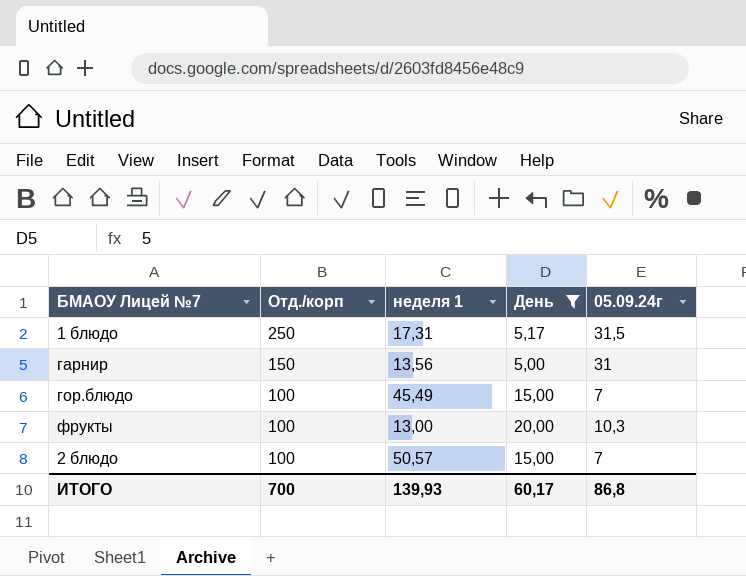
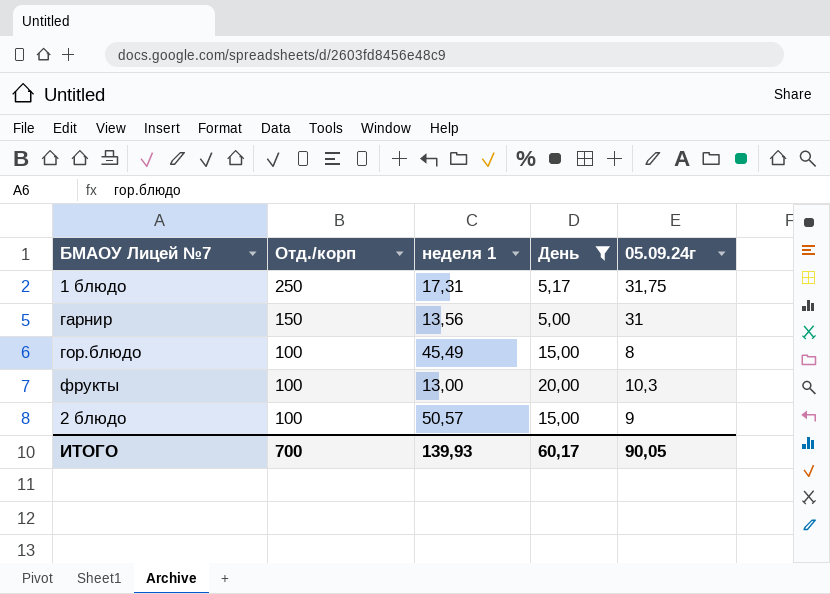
1 блюдо | 05.09.24г: 31,5 -> 31,75
гор.блюдо | 05.09.24г: 7 -> 8
2 блюдо | 05.09.24г: 7 -> 9
ИТОГО | 05.09.24г: 86,8 -> 90,05

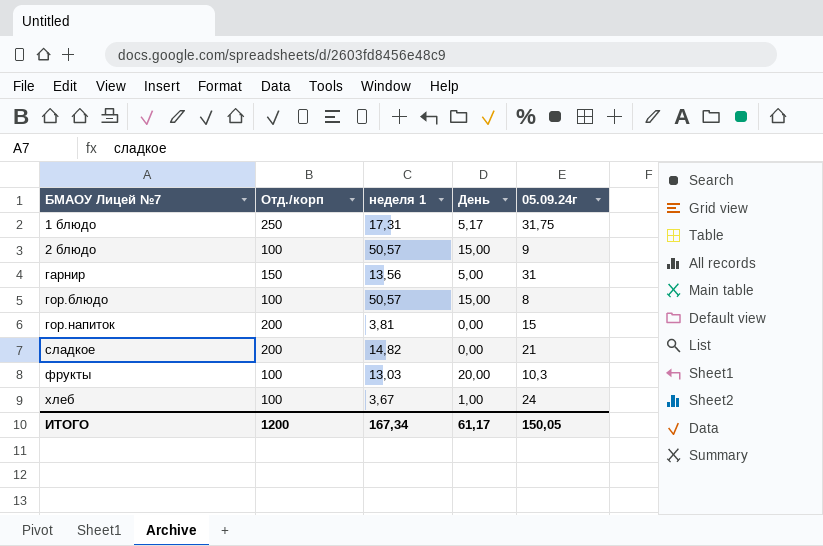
filter: День >= 5,00 -> none
row order: Отд./корп descending -> БМАОУ Лицей №7 ascending
гор.блюдо | неделя 1: 45,49 -> 50,57
фрукты | неделя 1: 13,00 -> 13,03
ИТОГО | Отд./корп: 700 -> 1200
ИТОГО | неделя 1: 139,93 -> 167,34
ИТОГО | День: 60,17 -> 61,17
ИТОГО | 05.09.24г: 90,05 -> 150,05

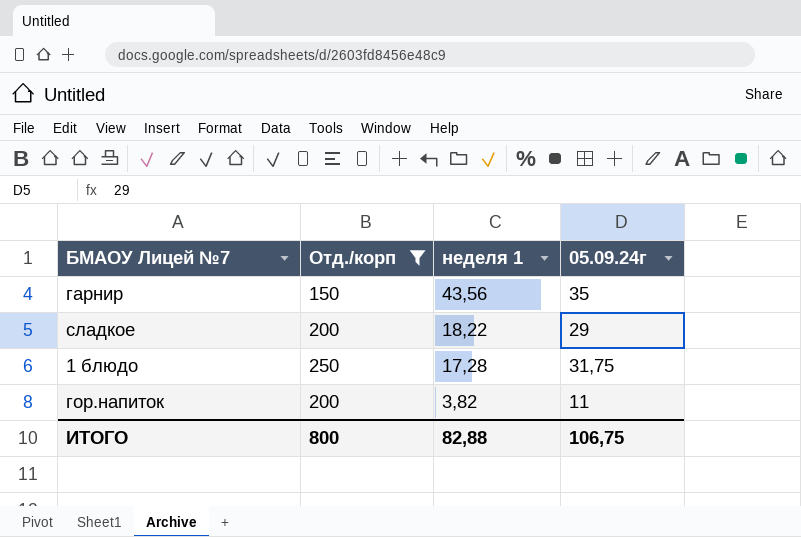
filter: none -> Отд./корп != 100
row order: БМАОУ Лицей №7 ascending -> неделя 1 descending
column День | position: 4 -> none
гарнир | неделя 1: 13,56 -> 43,56
гарнир | 05.09.24г: 31 -> 35
сладкое | неделя 1: 14,82 -> 18,22
сладкое | 05.09.24г: 21 -> 29
1 блюдо | неделя 1: 17,31 -> 17,28
гор.напиток | неделя 1: 3,81 -> 3,82
гор.напиток | 05.09.24г: 15 -> 11
ИТОГО | Отд./корп: 1200 -> 800
ИТОГО | неделя 1: 167,34 -> 82,88
ИТОГО | 05.09.24г: 150,05 -> 106,75

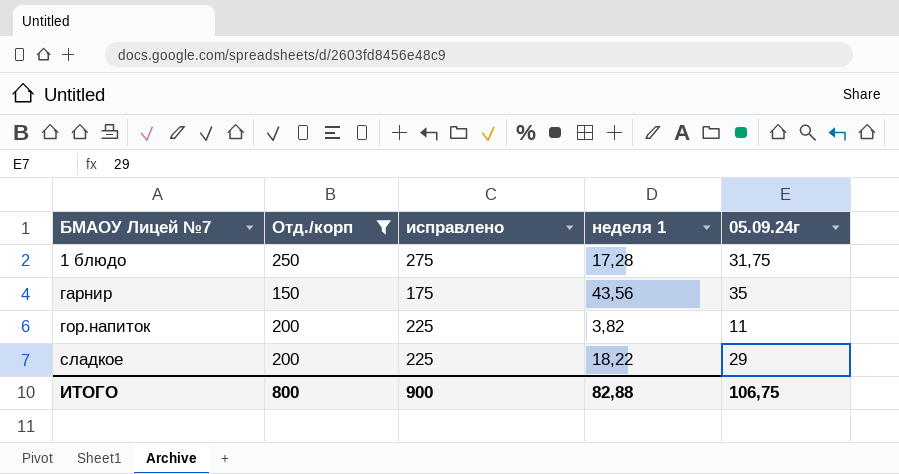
row order: неделя 1 descending -> БМАОУ Лицей №7 ascending
column исправлено | formula: none -> [Отд./корп] + 25

